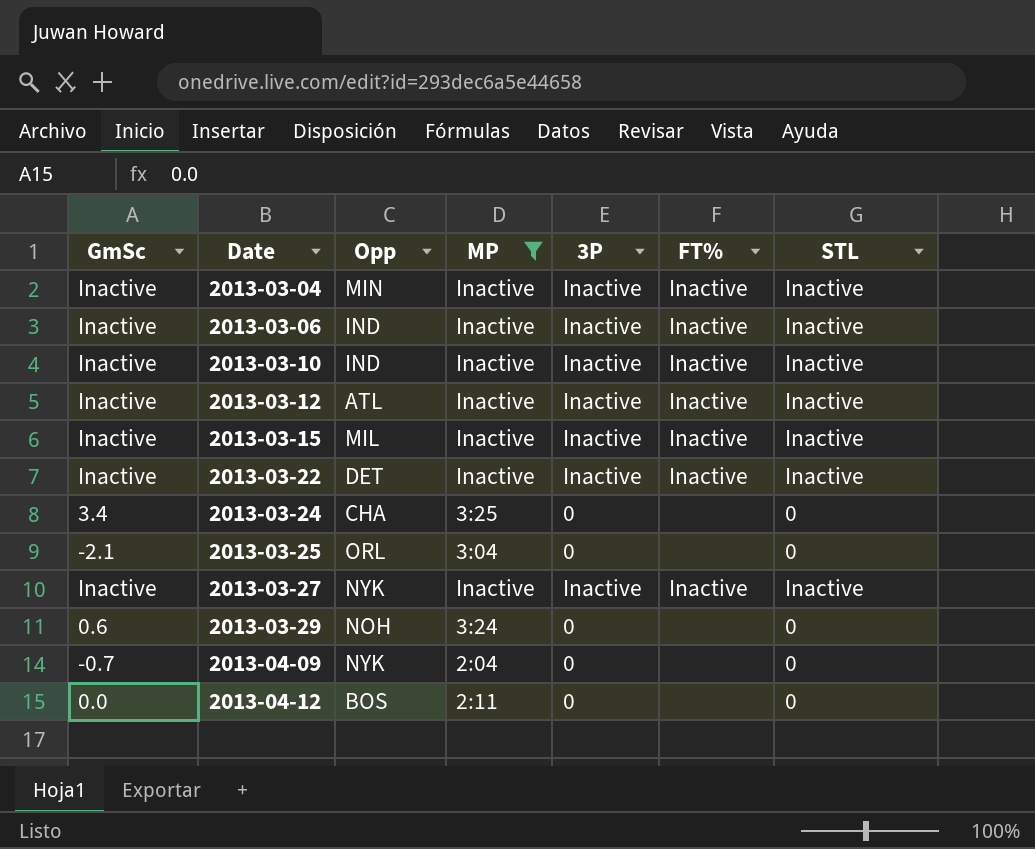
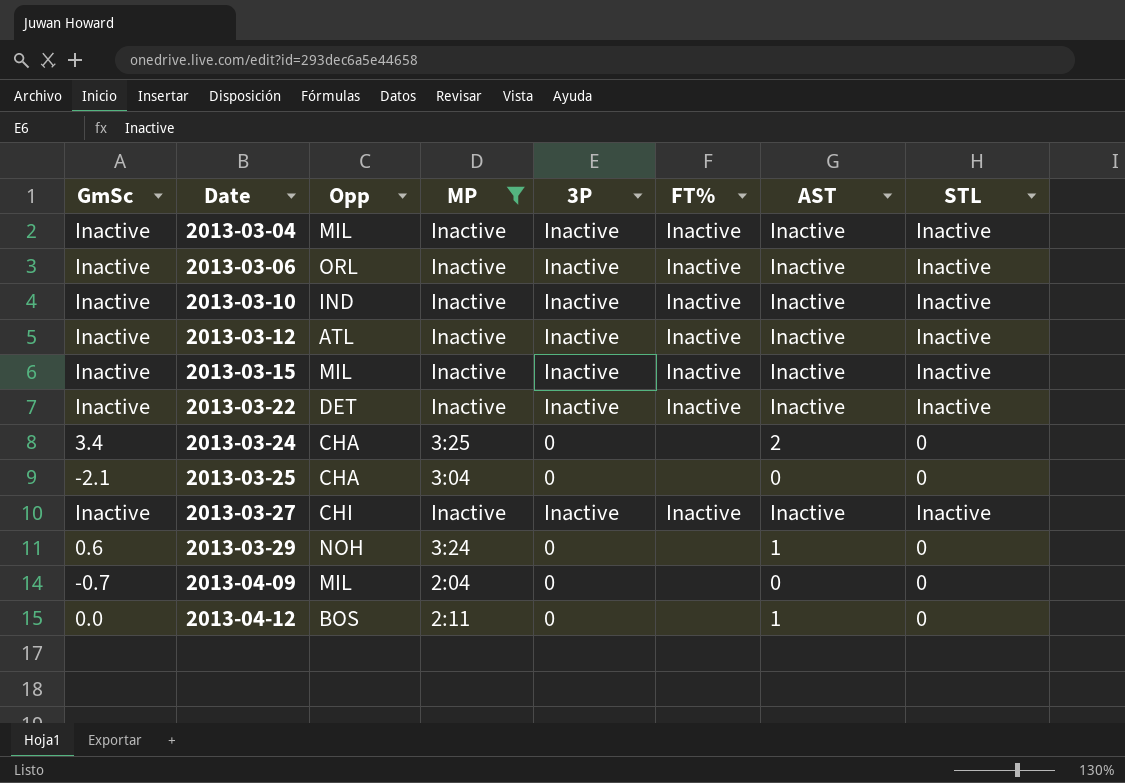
column AST | position: none -> 7
2013-03-04 | Opp: MIN -> MIL
2013-03-06 | Opp: IND -> ORL
2013-03-25 | Opp: ORL -> CHA
2013-03-27 | Opp: NYK -> CHI
2013-04-09 | Opp: NYK -> MIL

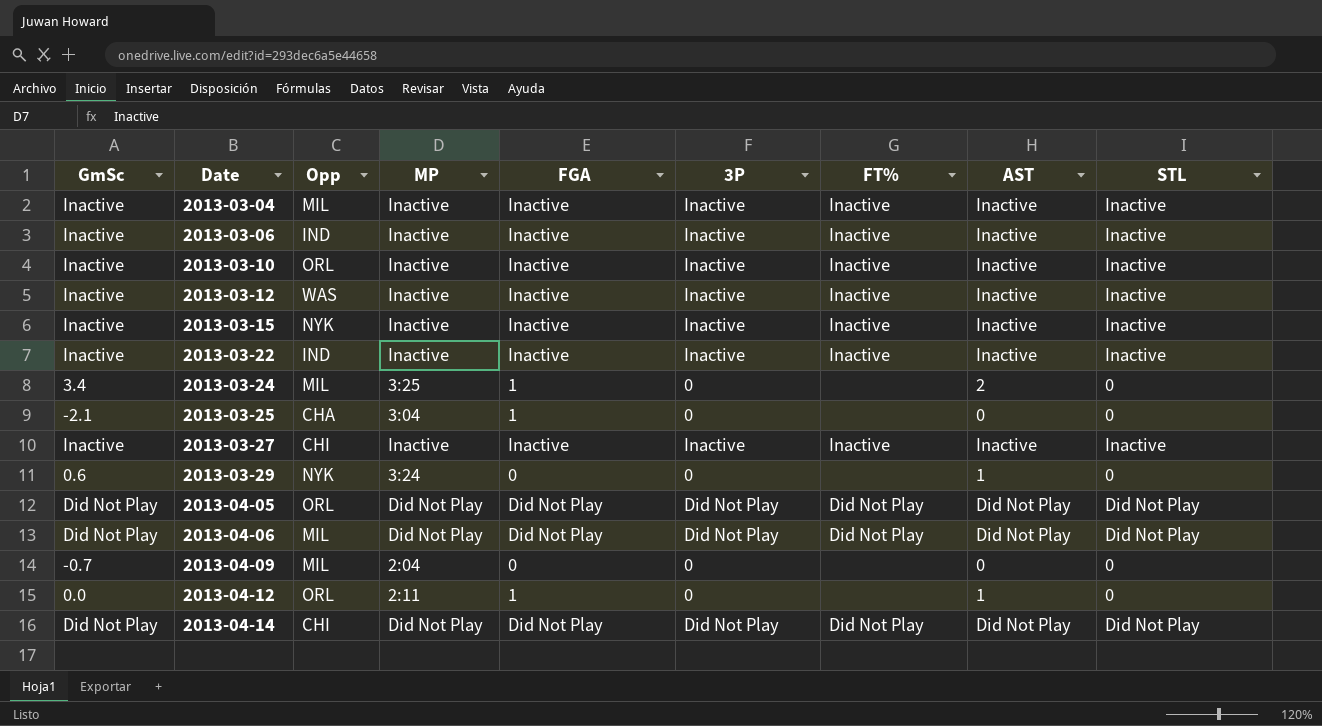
filter: MP != Did Not Play -> none
column FGA | position: none -> 5
2013-03-06 | Opp: ORL -> IND
2013-03-10 | Opp: IND -> ORL
2013-03-12 | Opp: ATL -> WAS
2013-03-15 | Opp: MIL -> NYK
2013-03-22 | Opp: DET -> IND
2013-03-24 | Opp: CHA -> MIL
2013-03-29 | Opp: NOH -> NYK
2013-04-12 | Opp: BOS -> ORL

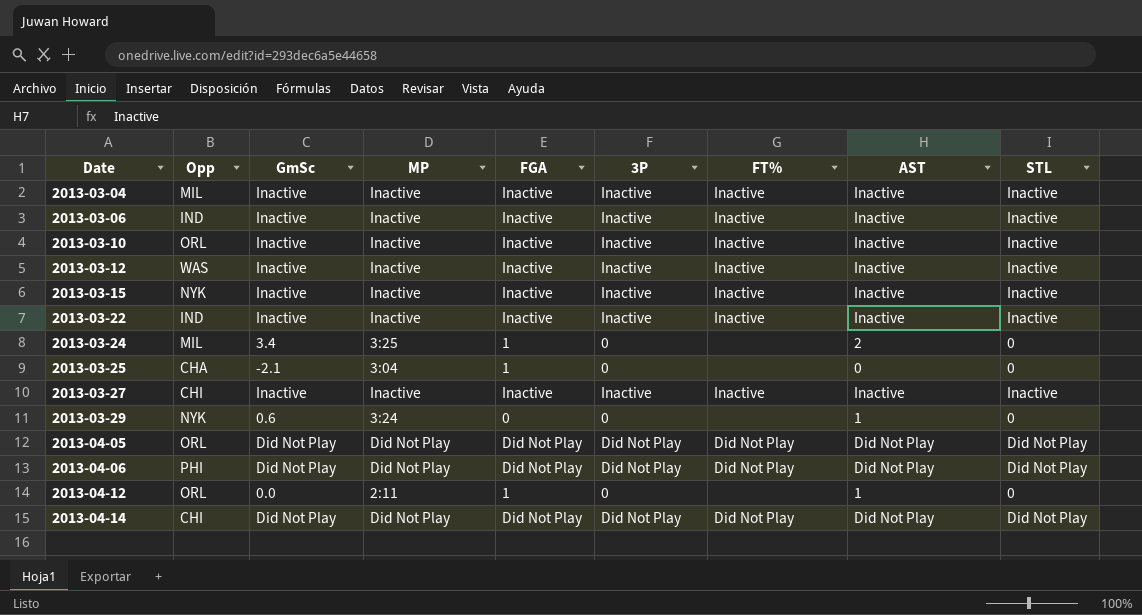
column GmSc | position: 1 -> 3
row 2013-04-09: -0.7 | MIL | 2:04 | 0 | 0 | none | 0 | 0 -> none
2013-04-06 | Opp: MIL -> PHI

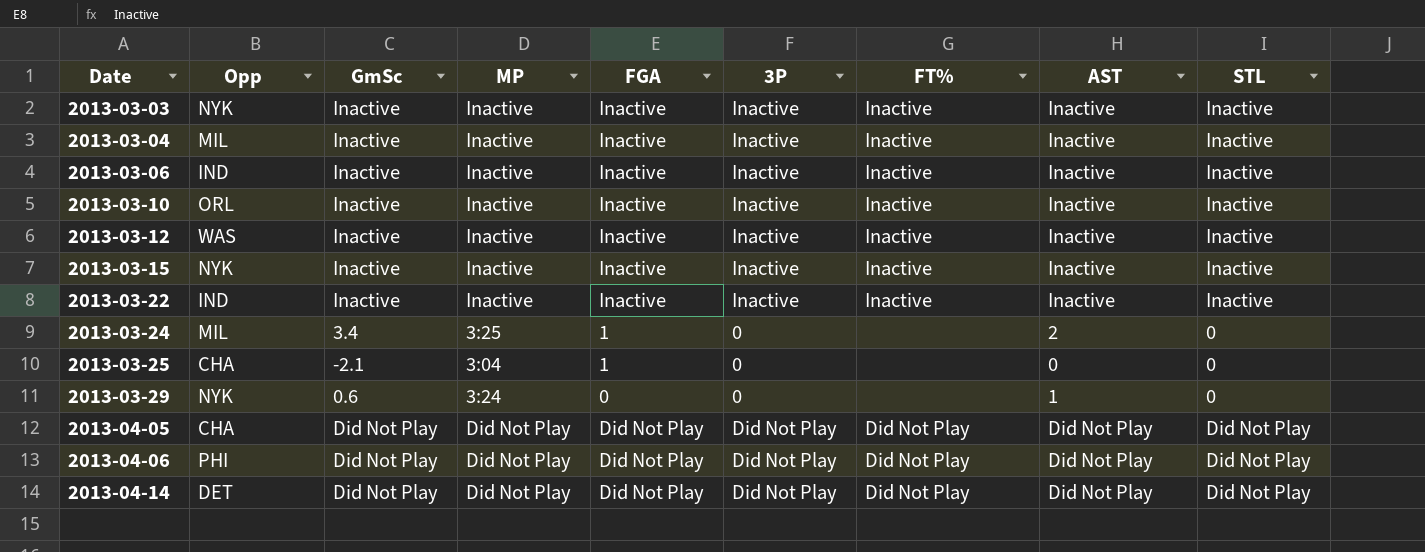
row 2013-03-27: CHI | Inactive | Inactive | Inactive | Inactive | Inactive | Inactive | Inactive -> none
row 2013-04-12: ORL | 0.0 | 2:11 | 1 | 0 | none | 1 | 0 -> none
row 2013-03-03: none -> NYK | Inactive | Inactive | Inactive | Inactive | Inactive | Inactive | Inactive
2013-04-05 | Opp: ORL -> CHA
2013-04-14 | Opp: CHI -> DET

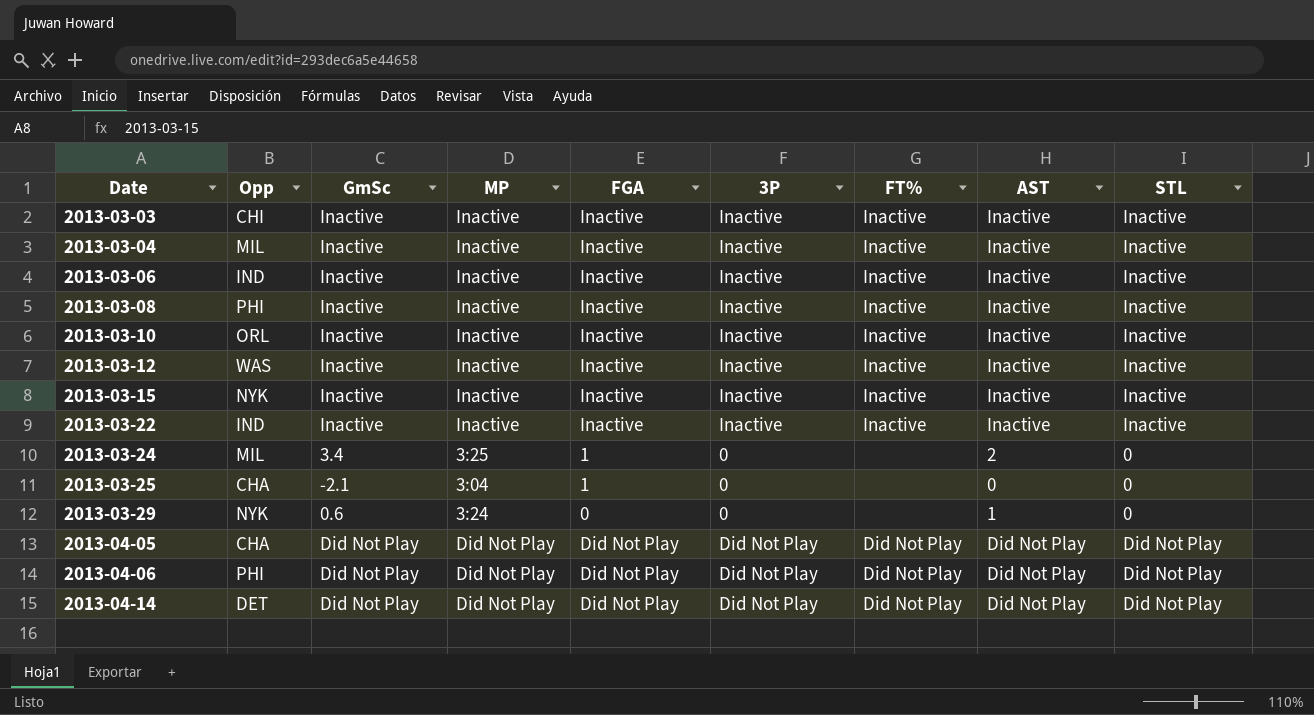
2013-03-03 | Opp: NYK -> CHI
row 2013-03-08: none -> PHI | Inactive | Inactive | Inactive | Inactive | Inactive | Inactive | Inactive

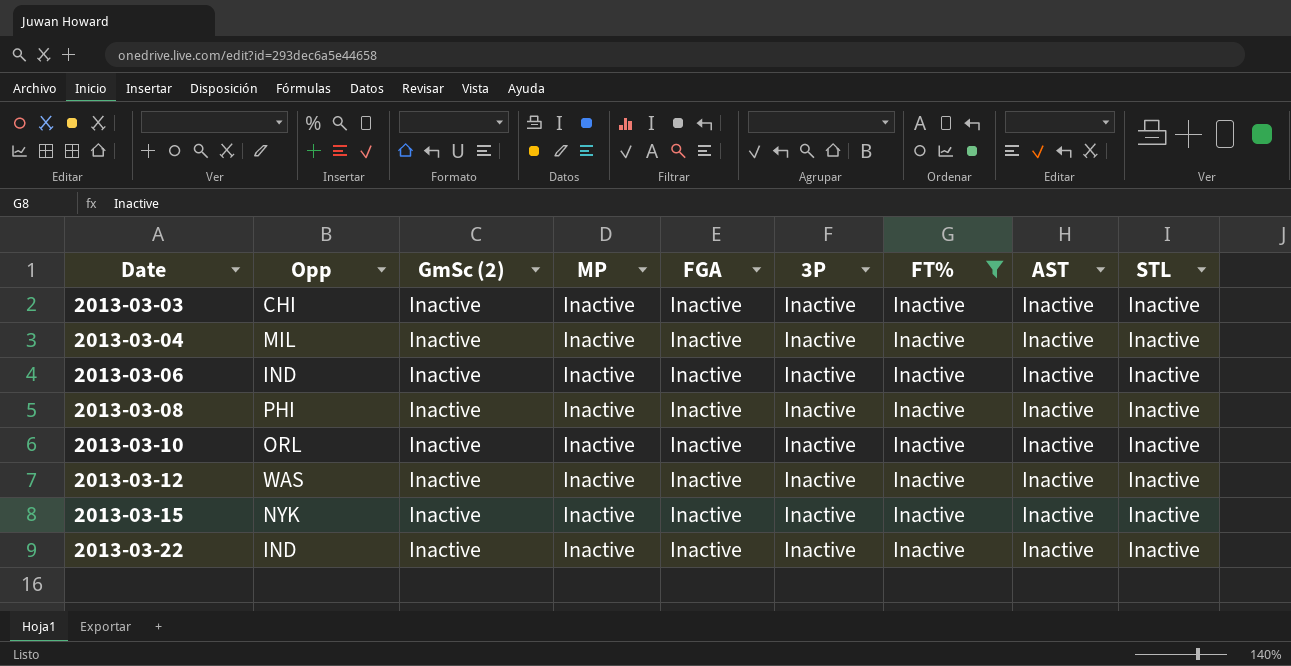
filter: none -> FT% = Inactive
column name: GmSc -> GmSc (2)

